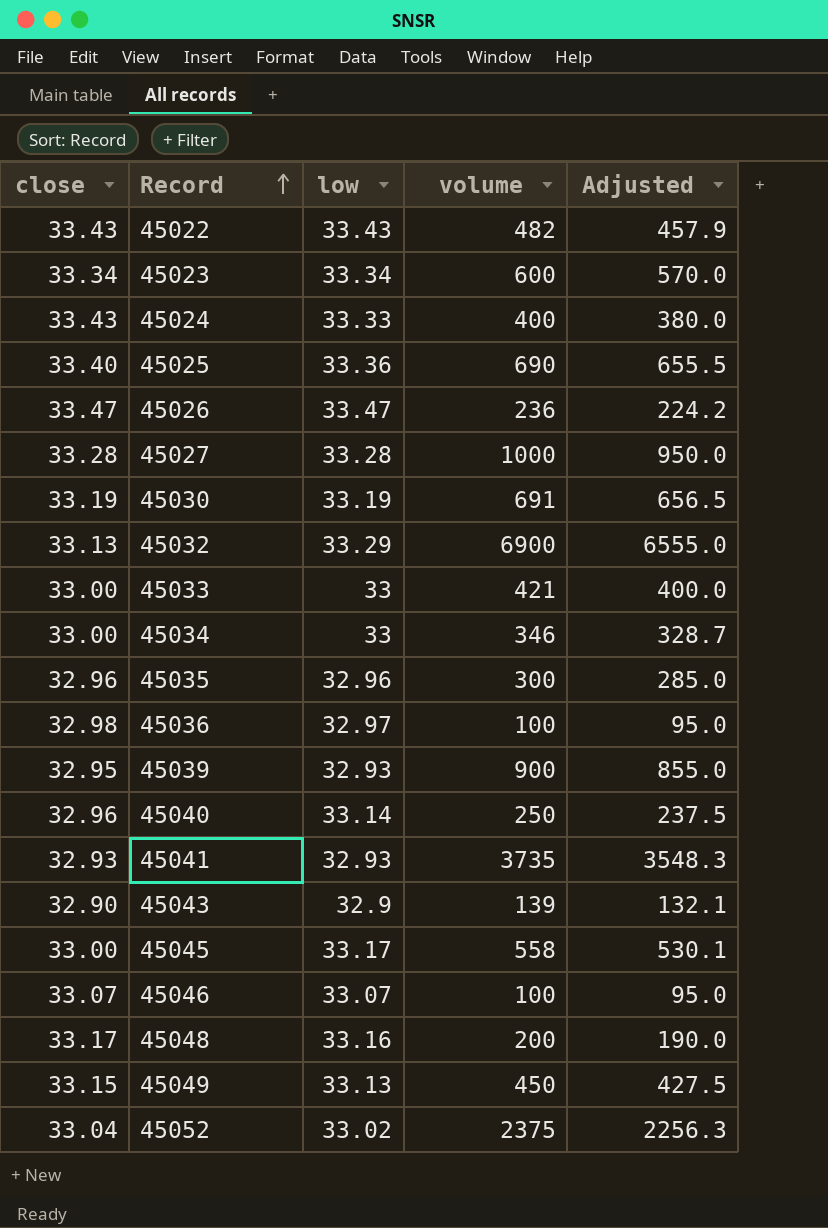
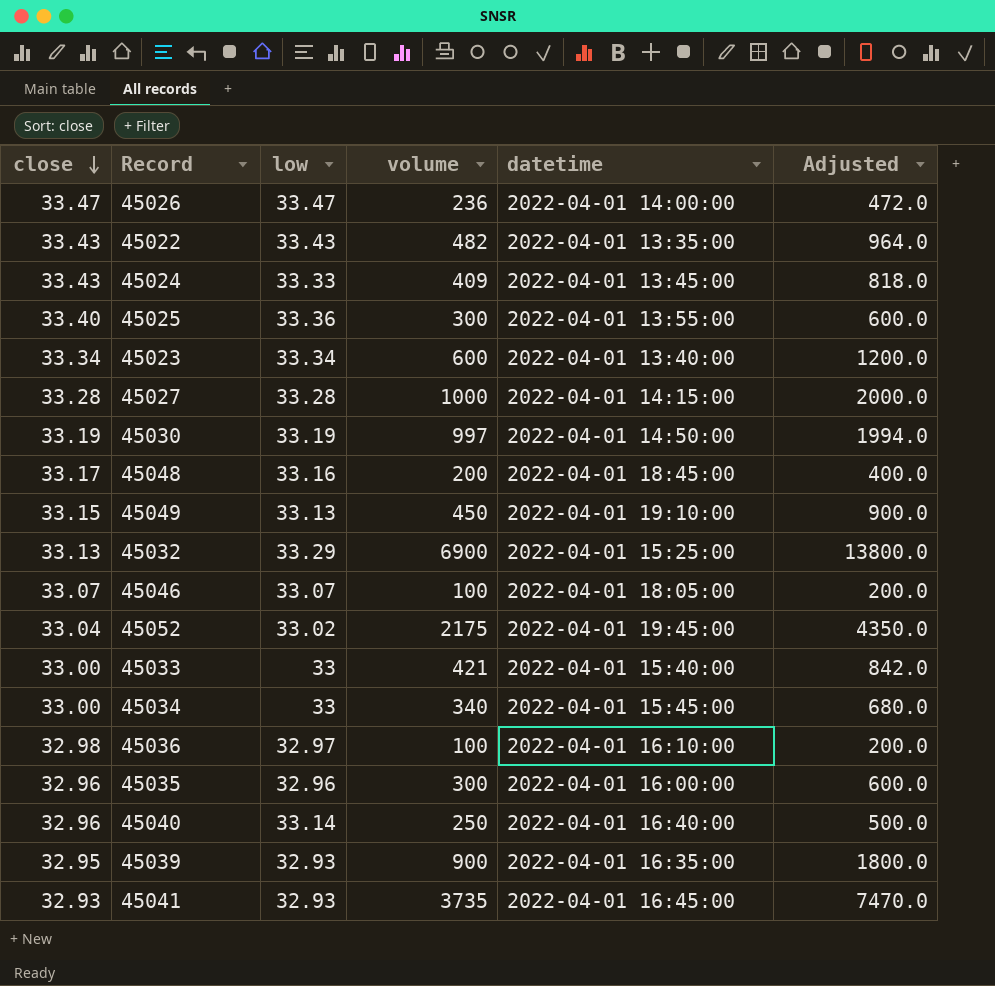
row order: Record ascending -> close descending
column datetime | position: none -> 5
column Adjusted | formula: [volume] * 0.95 -> [volume] * 2
row 45043: 32.90 | 32.9 | 139 | 132.1 -> none
row 45045: 33.00 | 33.17 | 558 | 530.1 -> none
45024 | volume: 400 -> 409
45025 | volume: 690 -> 300
45030 | volume: 691 -> 997
45052 | volume: 2375 -> 2175
45034 | volume: 346 -> 340

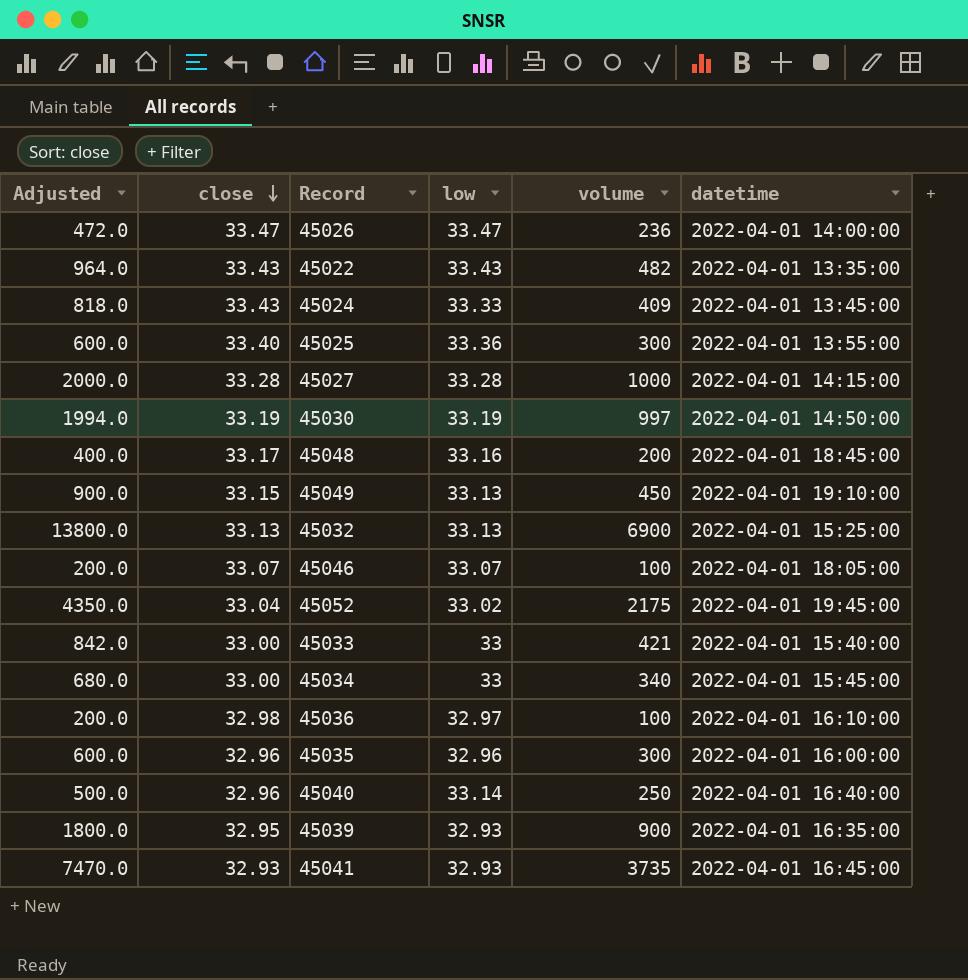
column Adjusted | position: 6 -> 1
row 45023: 33.34 | 33.34 | 600 | 2022-04-01 13:40:00 | 1200.0 -> none
45032 | low: 33.29 -> 33.13

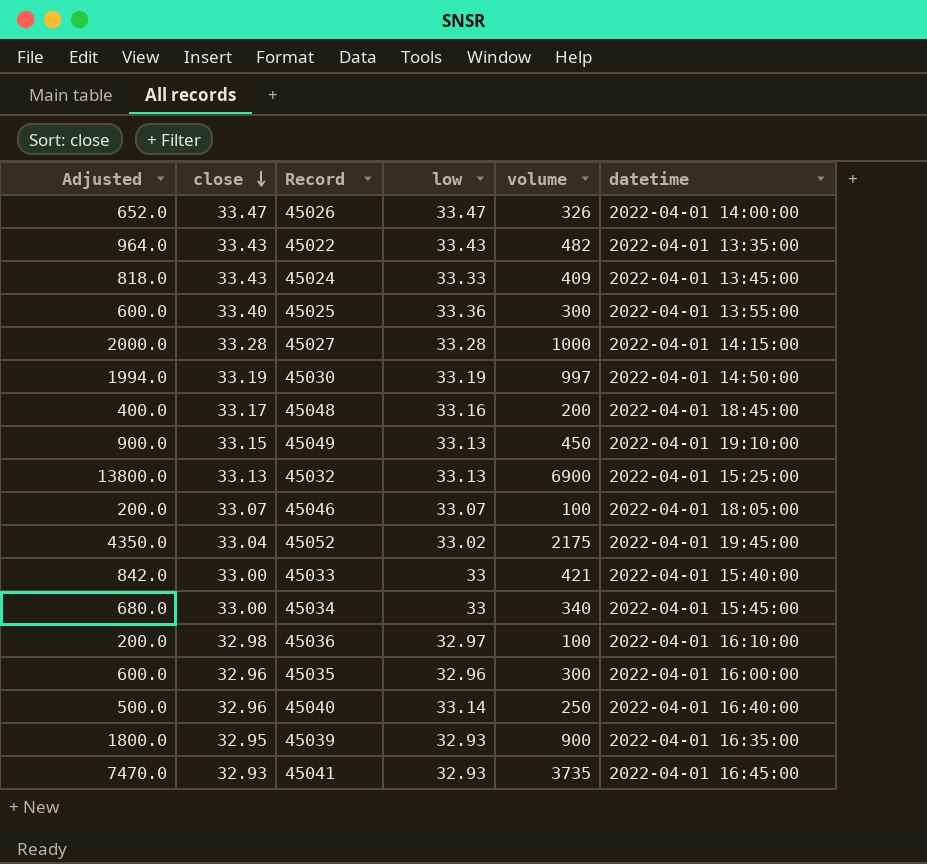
45026 | Adjusted: 472.0 -> 652.0
45026 | volume: 236 -> 326

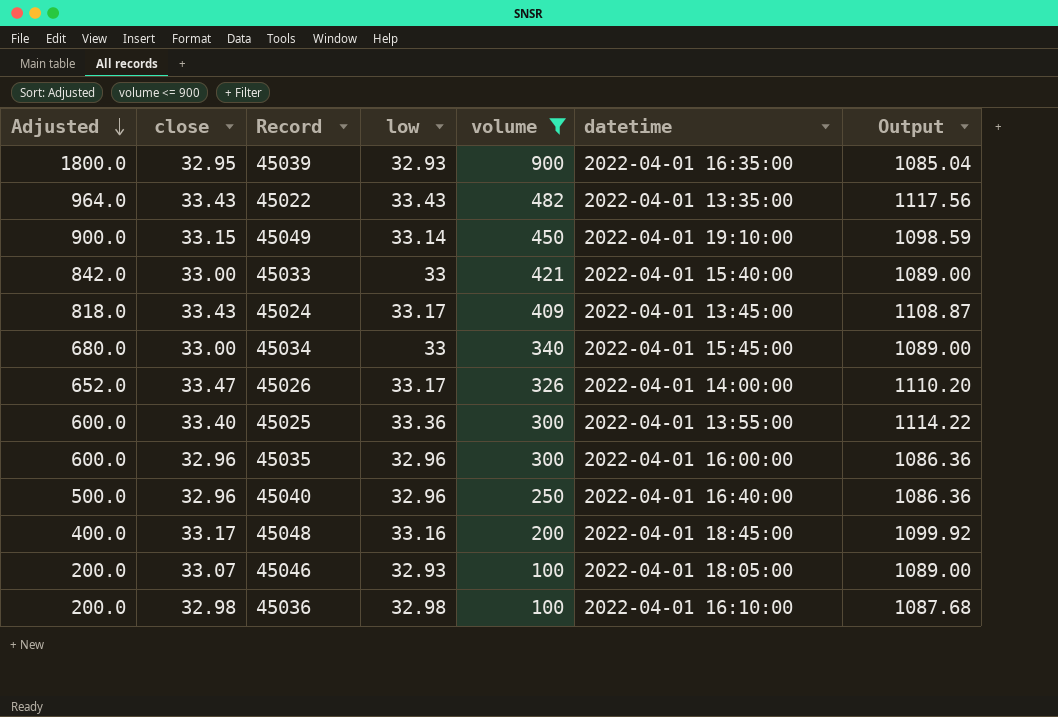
filter: none -> volume <= 900
row order: close descending -> Adjusted descending
column Output | formula: none -> [close] * [low]
45049 | low: 33.13 -> 33.14
45024 | low: 33.33 -> 33.17
45026 | low: 33.47 -> 33.17
45040 | low: 33.14 -> 32.96
45046 | low: 33.07 -> 32.93
45036 | low: 32.97 -> 32.98

